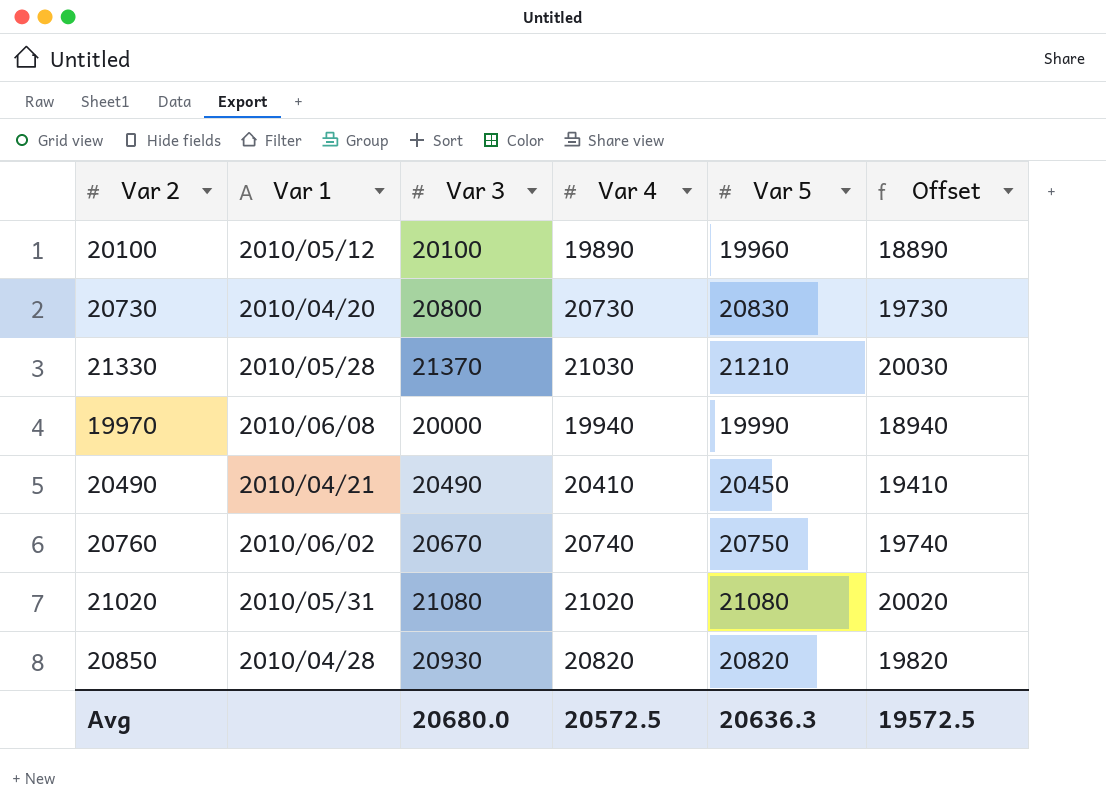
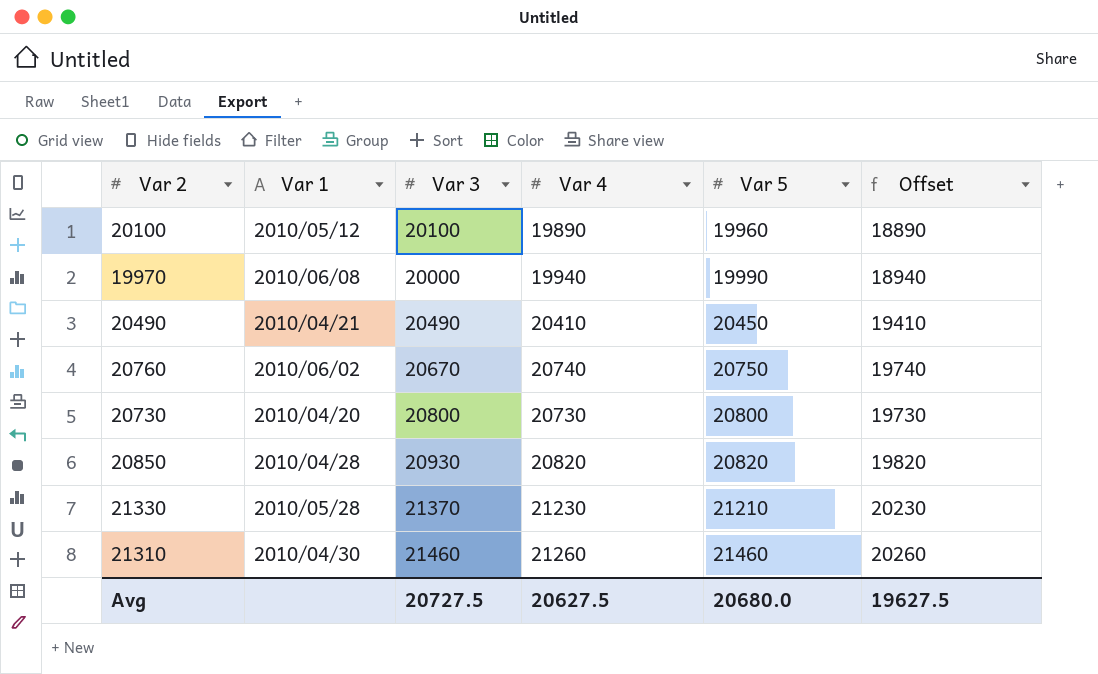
row order: none -> Var 5 ascending
row 21020: 2010/05/31 | 21080 | 21020 | 21080 | 20020 -> none
20730 | Var 5: 20830 -> 20800
21330 | Var 4: 21030 -> 21230
21330 | Offset: 20030 -> 20230
row 21310: none -> 2010/04/30 | 21460 | 21260 | 21460 | 20260
Avg | Var 3: 20680.0 -> 20727.5
Avg | Var 4: 20572.5 -> 20627.5
Avg | Var 5: 20636.3 -> 20680.0
Avg | Offset: 19572.5 -> 19627.5

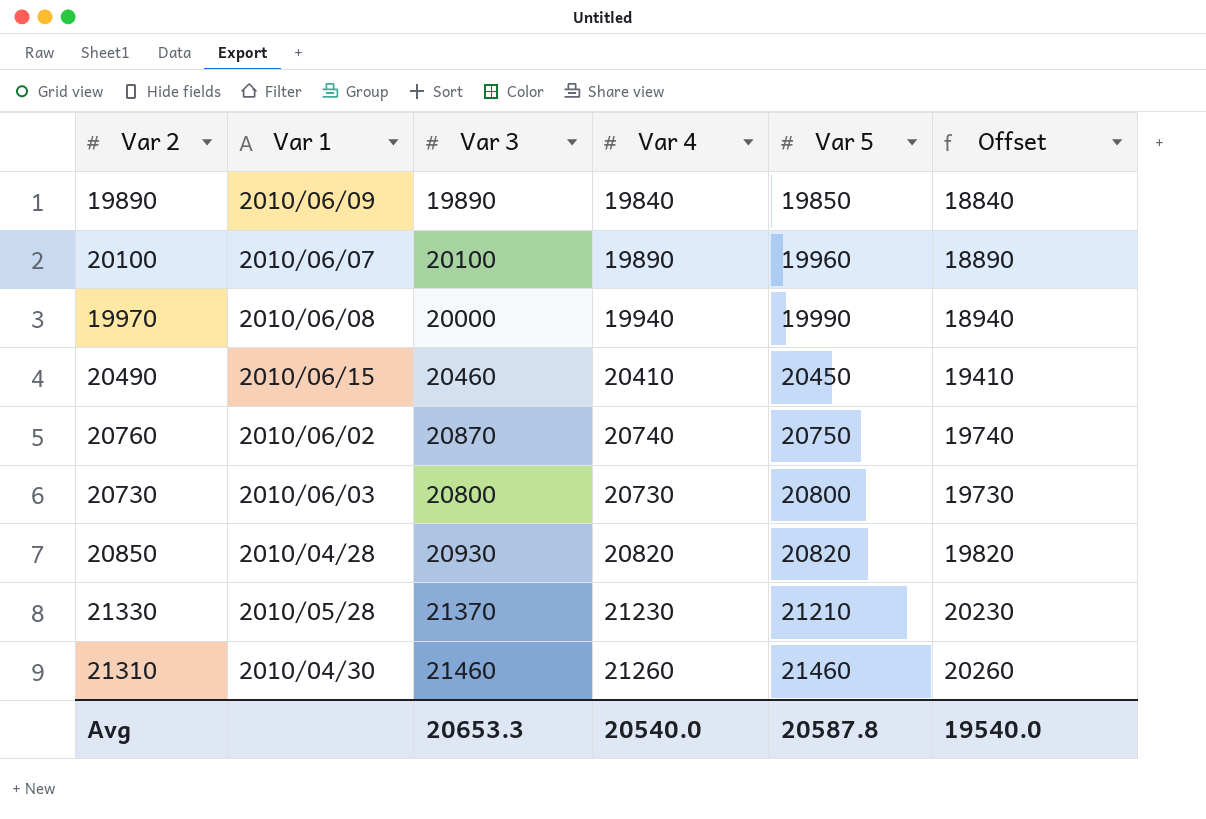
row 19890: none -> 2010/06/09 | 19890 | 19840 | 19850 | 18840
20100 | Var 1: 2010/05/12 -> 2010/06/07
20490 | Var 1: 2010/04/21 -> 2010/06/15
20490 | Var 3: 20490 -> 20460
20760 | Var 3: 20670 -> 20870
20730 | Var 1: 2010/04/20 -> 2010/06/03
Avg | Var 3: 20727.5 -> 20653.3
Avg | Var 4: 20627.5 -> 20540.0
Avg | Var 5: 20680.0 -> 20587.8
Avg | Offset: 19627.5 -> 19540.0

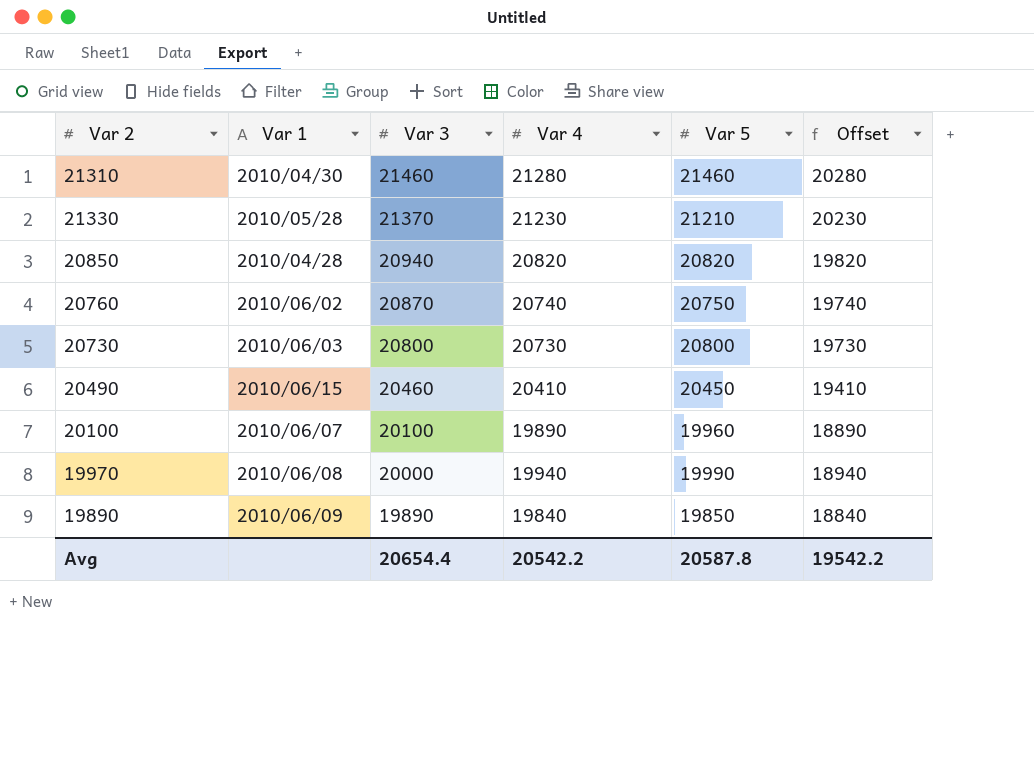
row order: Var 5 ascending -> Var 3 descending
21310 | Var 4: 21260 -> 21280
21310 | Offset: 20260 -> 20280
20850 | Var 3: 20930 -> 20940
Avg | Var 3: 20653.3 -> 20654.4
Avg | Var 4: 20540.0 -> 20542.2
Avg | Offset: 19540.0 -> 19542.2

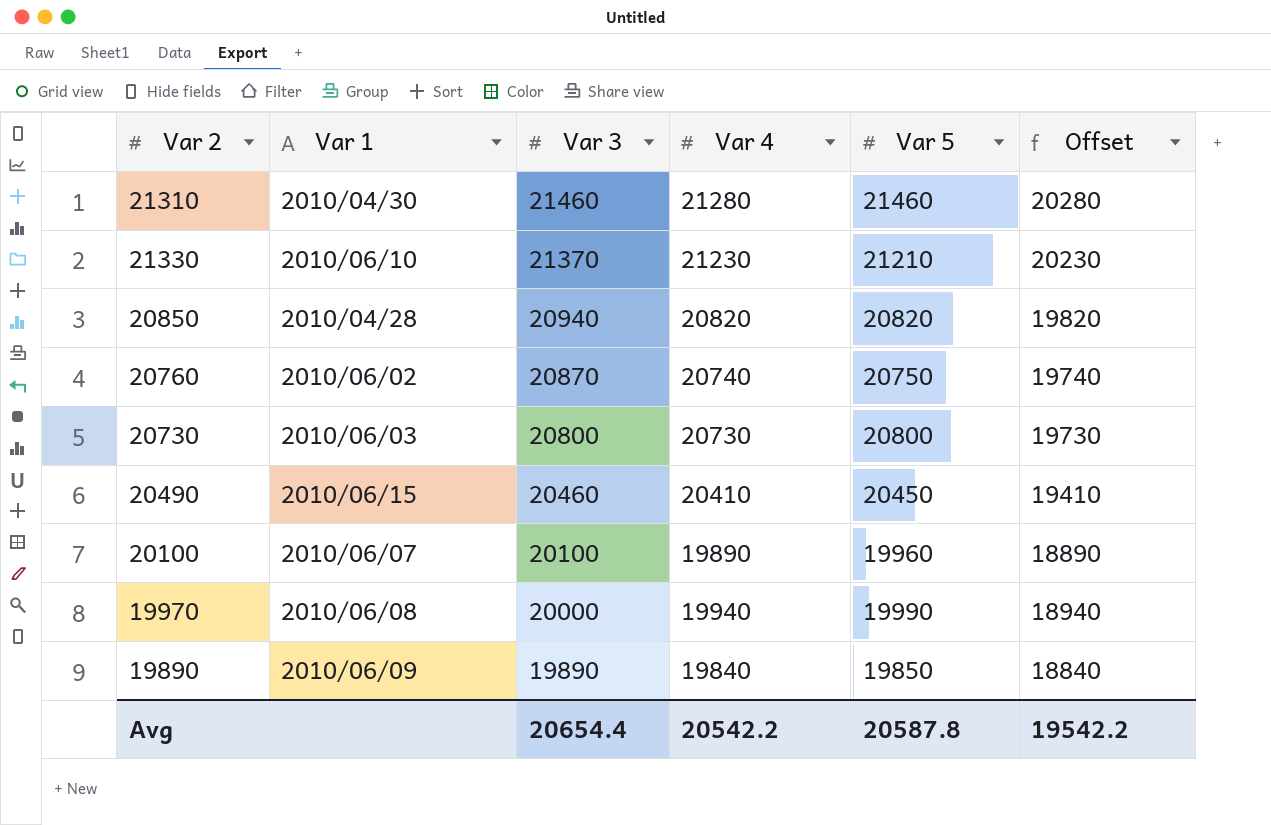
21330 | Var 1: 2010/05/28 -> 2010/06/10

